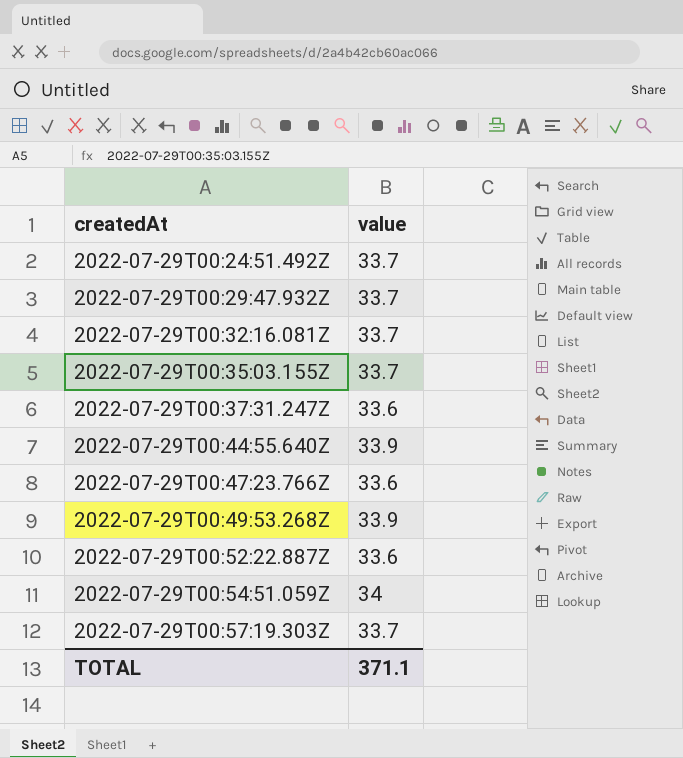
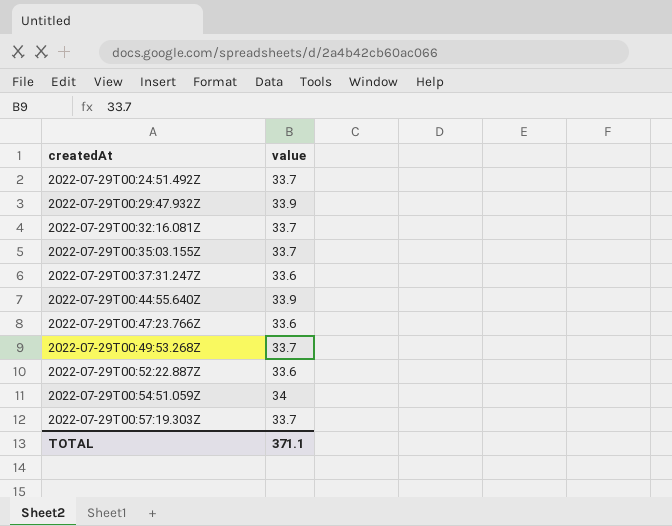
2022-07-29T00:29:47.932Z | value: 33.7 -> 33.9
2022-07-29T00:49:53.268Z | value: 33.9 -> 33.7

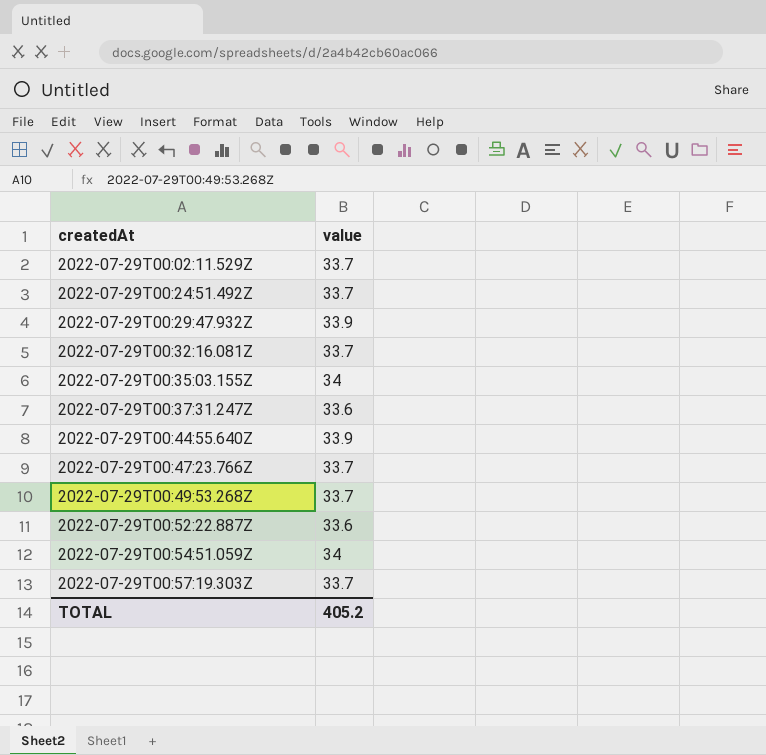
row 2022-07-29T00:02:11.529Z: none -> 33.7
2022-07-29T00:35:03.155Z | value: 33.7 -> 34
2022-07-29T00:47:23.766Z | value: 33.6 -> 33.7
TOTAL | value: 371.1 -> 405.2

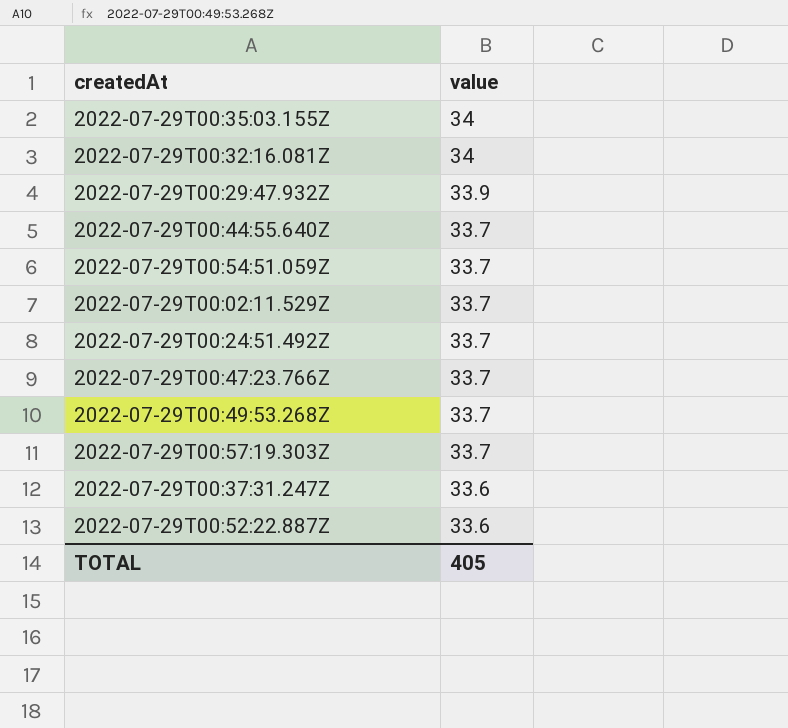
row order: createdAt ascending -> value descending
2022-07-29T00:32:16.081Z | value: 33.7 -> 34
2022-07-29T00:44:55.640Z | value: 33.9 -> 33.7
2022-07-29T00:54:51.059Z | value: 34 -> 33.7
TOTAL | value: 405.2 -> 405

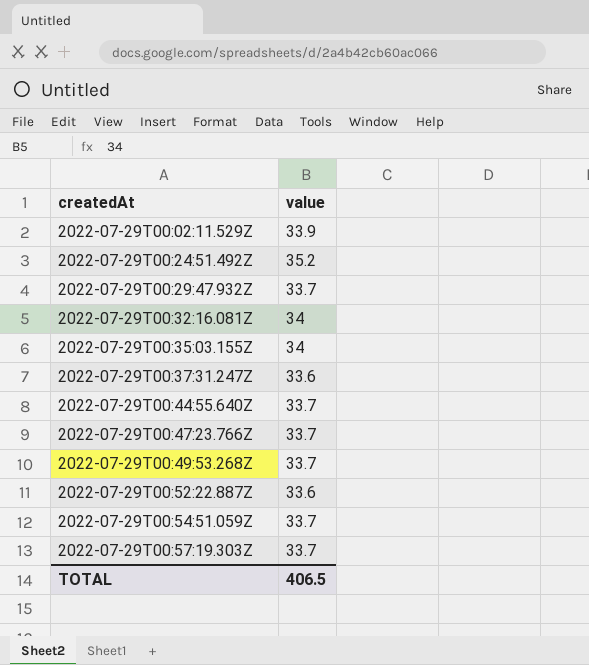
row order: value descending -> createdAt ascending
2022-07-29T00:02:11.529Z | value: 33.7 -> 33.9
2022-07-29T00:24:51.492Z | value: 33.7 -> 35.2
2022-07-29T00:29:47.932Z | value: 33.9 -> 33.7
TOTAL | value: 405 -> 406.5

